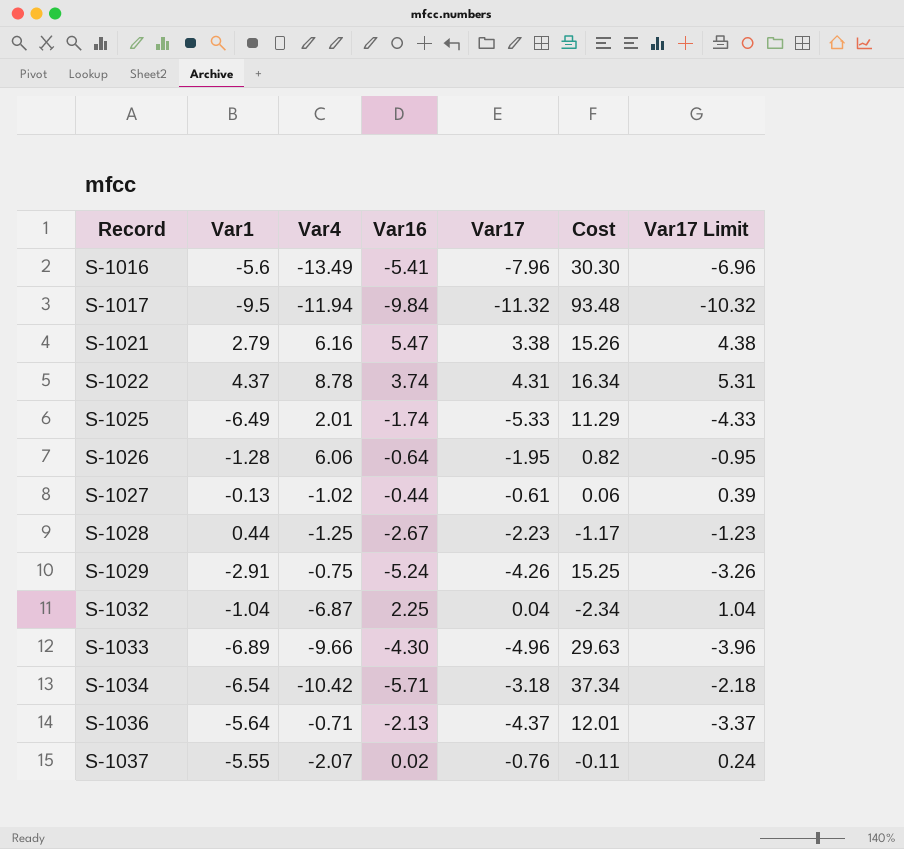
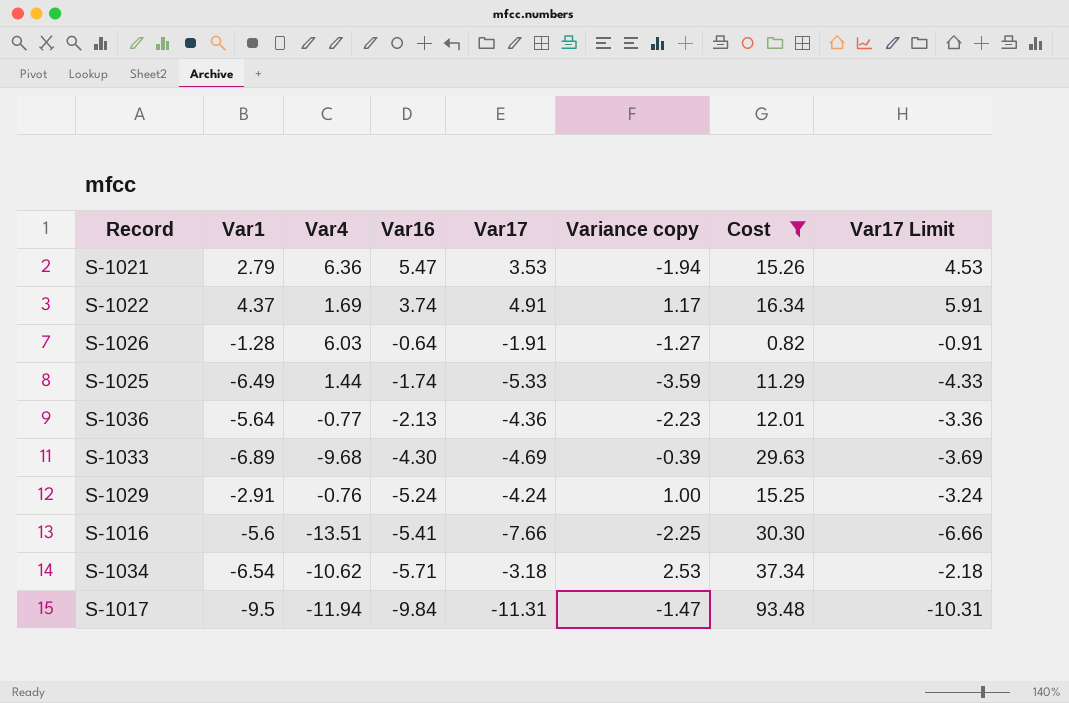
filter: none -> Cost >= 0.82
row order: Record ascending -> Var16 descending
column Variance copy | formula: none -> [Var17] - [Var16]
S-1021 | Var4: 6.16 -> 6.36
S-1021 | Var17: 3.38 -> 3.53
S-1021 | Var17 Limit: 4.38 -> 4.53
S-1022 | Var4: 8.78 -> 1.69
S-1022 | Var17: 4.31 -> 4.91
S-1022 | Var17 Limit: 5.31 -> 5.91
S-1026 | Var4: 6.06 -> 6.03
S-1026 | Var17: -1.95 -> -1.91
S-1026 | Var17 Limit: -0.95 -> -0.91
S-1025 | Var4: 2.01 -> 1.44
S-1036 | Var4: -0.71 -> -0.77
S-1036 | Var17: -4.37 -> -4.36
S-1036 | Var17 Limit: -3.37 -> -3.36
S-1033 | Var4: -9.66 -> -9.68
S-1033 | Var17: -4.96 -> -4.69
S-1033 | Var17 Limit: -3.96 -> -3.69
S-1029 | Var4: -0.75 -> -0.76
S-1029 | Var17: -4.26 -> -4.24
S-1029 | Var17 Limit: -3.26 -> -3.24
S-1016 | Var4: -13.49 -> -13.51
S-1016 | Var17: -7.96 -> -7.66
S-1016 | Var17 Limit: -6.96 -> -6.66
S-1034 | Var4: -10.42 -> -10.62
S-1017 | Var17: -11.32 -> -11.31
S-1017 | Var17 Limit: -10.32 -> -10.31

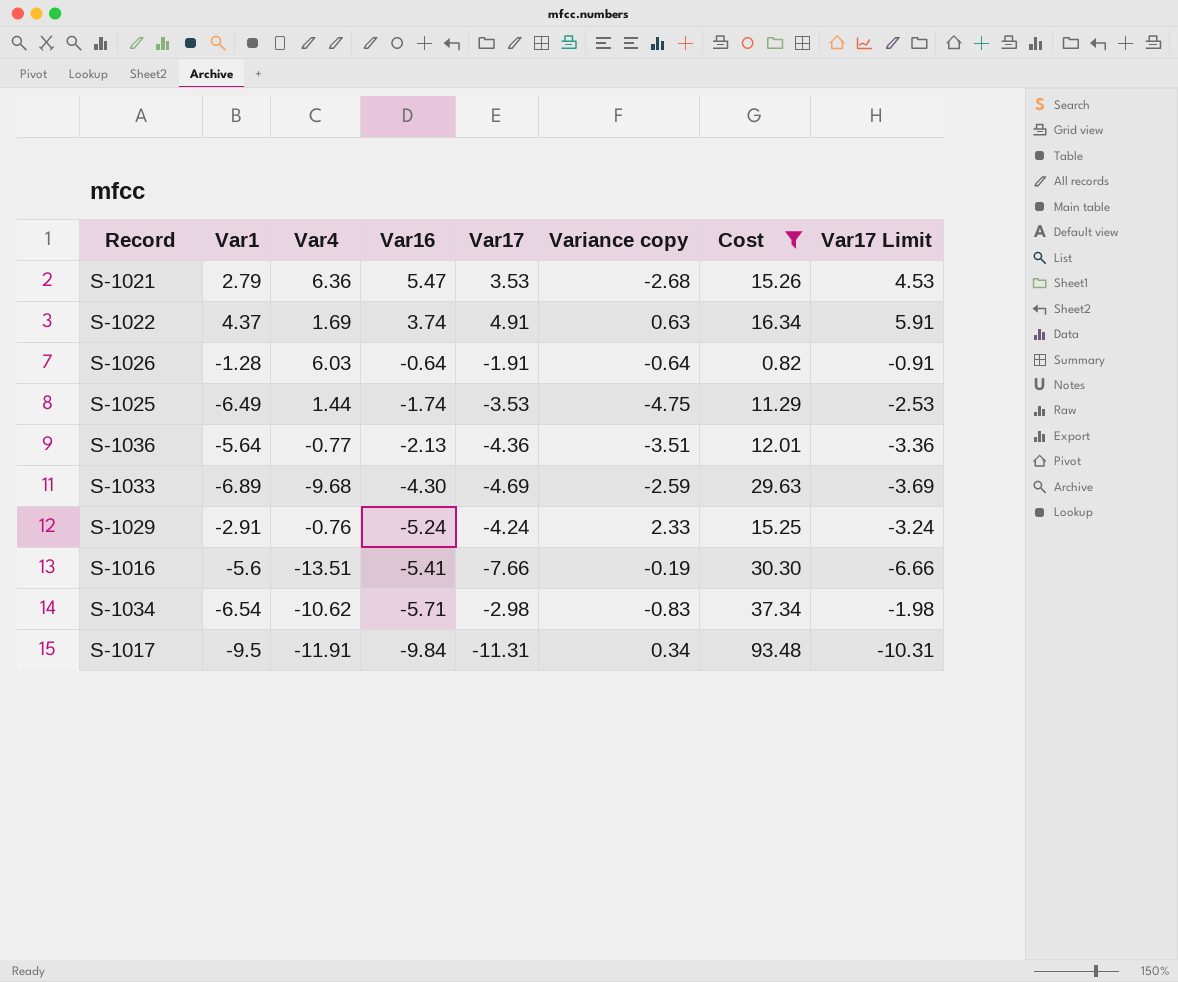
column Variance copy | formula: [Var17] - [Var16] -> [Var1] - [Var16]
S-1025 | Var17: -5.33 -> -3.53
S-1025 | Var17 Limit: -4.33 -> -2.53
S-1034 | Var17: -3.18 -> -2.98
S-1034 | Var17 Limit: -2.18 -> -1.98
S-1017 | Var4: -11.94 -> -11.91

